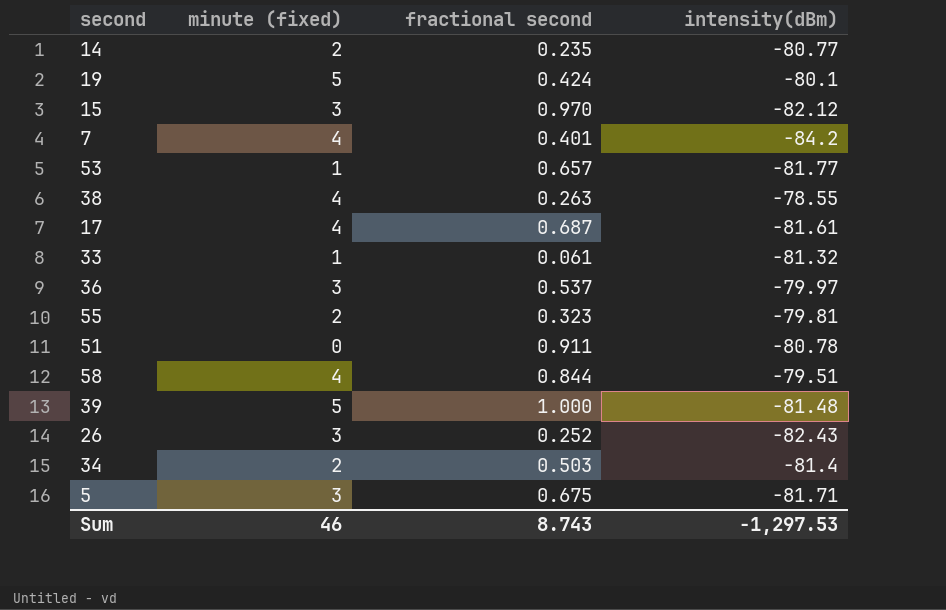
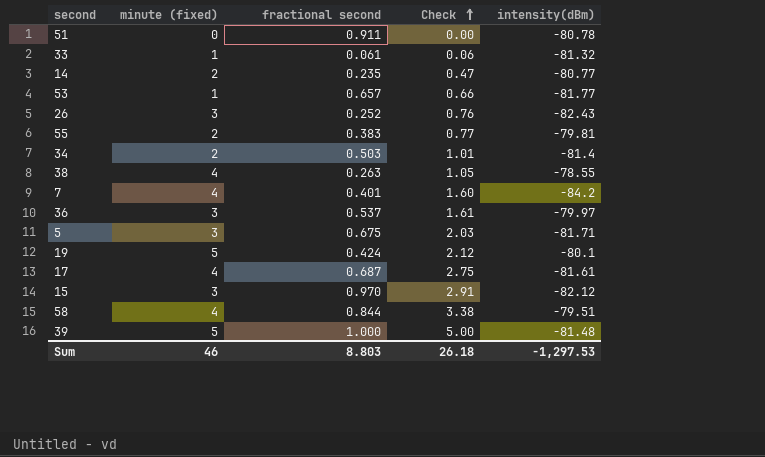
row order: none -> Check ascending
column Check | formula: none -> [minute (fixed)] * [fractional second]
55 | fractional second: 0.323 -> 0.383
Sum | fractional second: 8.743 -> 8.803

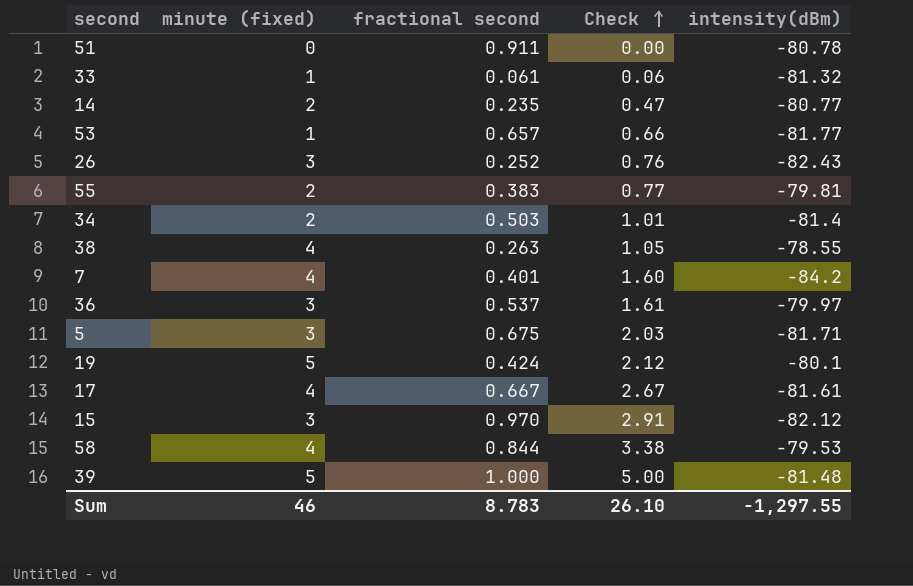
17 | fractional second: 0.687 -> 0.667
17 | Check: 2.75 -> 2.67
58 | intensity(dBm): -79.51 -> -79.53
Sum | fractional second: 8.803 -> 8.783
Sum | Check: 26.18 -> 26.10
Sum | intensity(dBm): -1,297.53 -> -1,297.55

